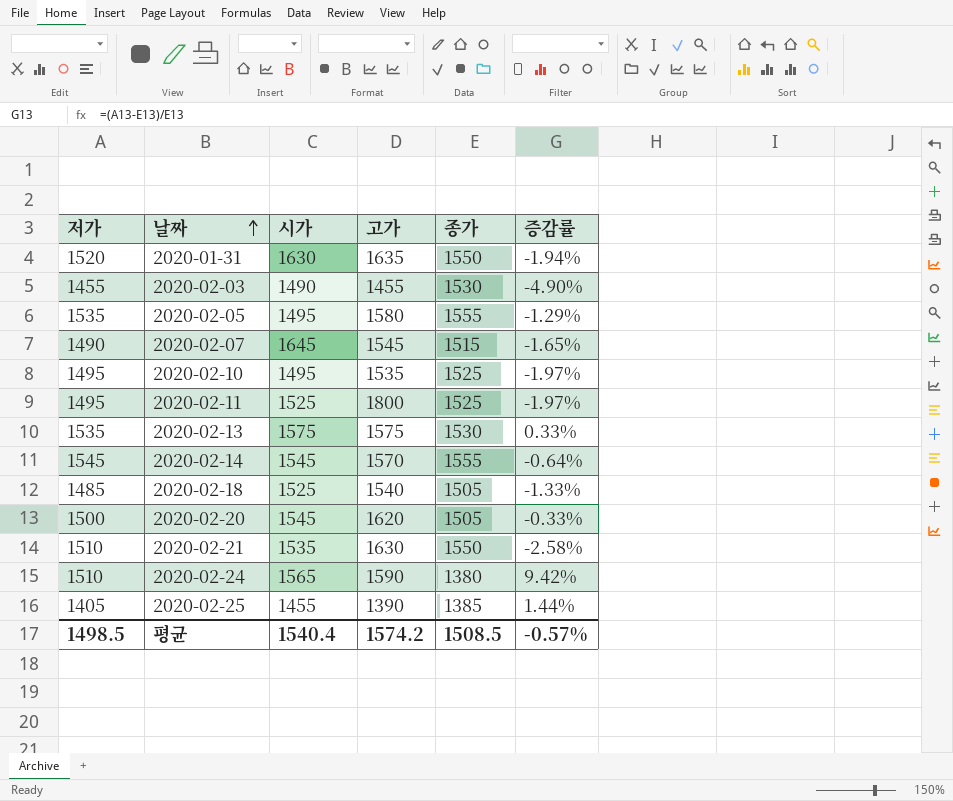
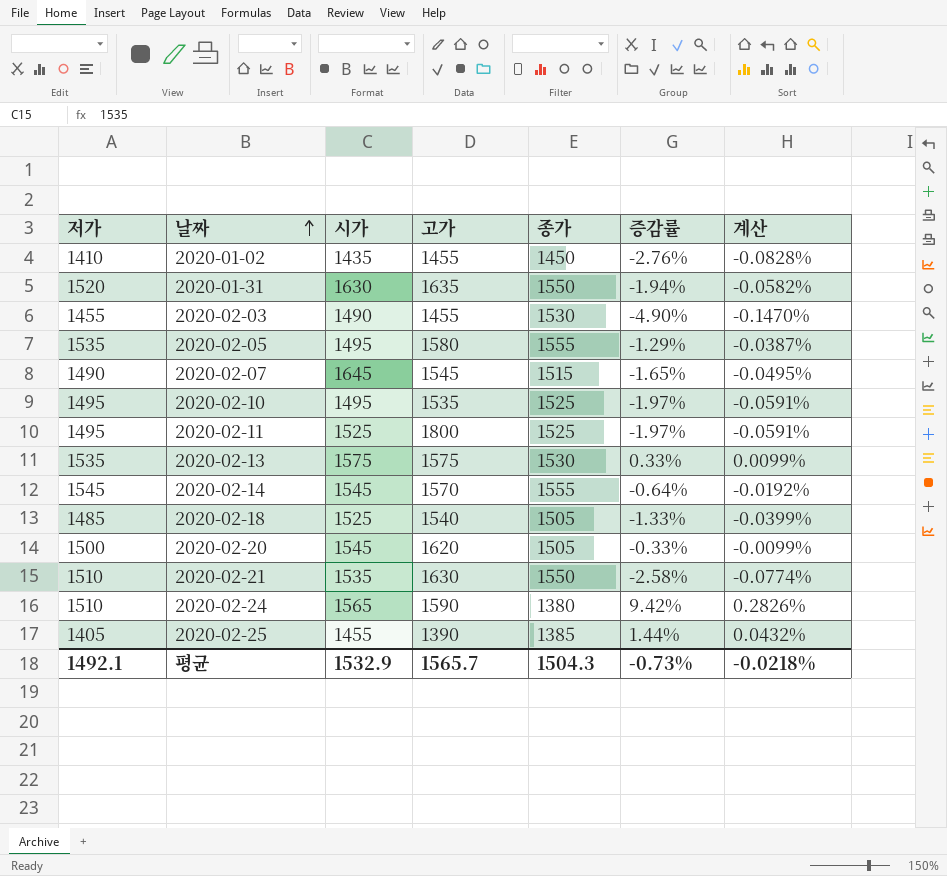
column 계산 | formula: none -> [증감률] * 0.03
row 2020-01-02: none -> 1410 | 1435 | 1455 | 1450 | -2.76% | -0.0828%
평균 | 저가: 1498.5 -> 1492.1
평균 | 시가: 1540.4 -> 1532.9
평균 | 고가: 1574.2 -> 1565.7
평균 | 종가: 1508.5 -> 1504.3
평균 | 증감률: -0.57% -> -0.73%

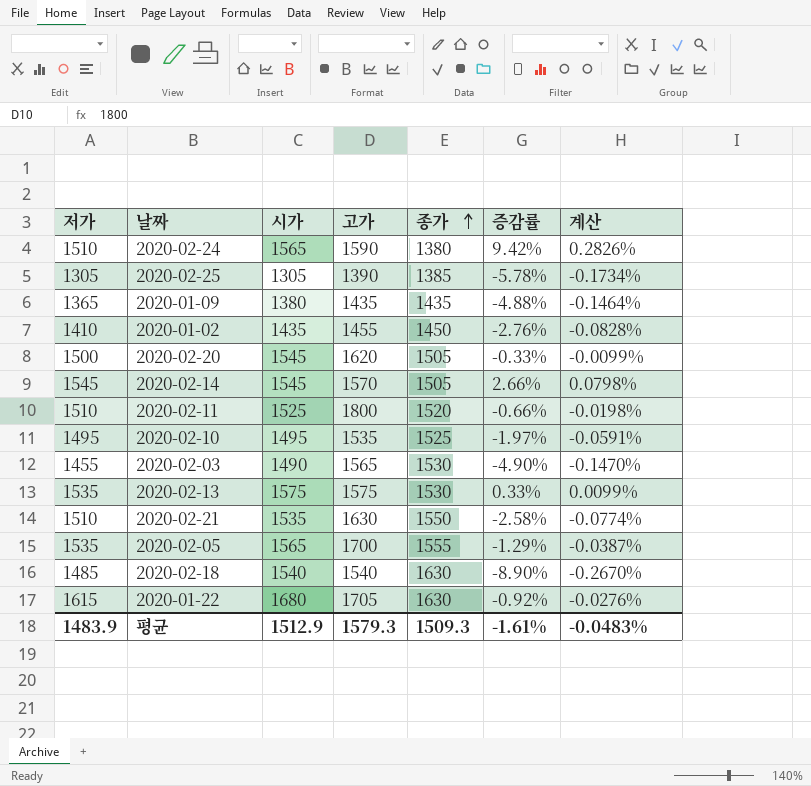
row order: 날짜 ascending -> 종가 ascending
row 2020-01-31: 1520 | 1630 | 1635 | 1550 | -1.94% | -0.0582% -> none
row 2020-02-07: 1490 | 1645 | 1545 | 1515 | -1.65% | -0.0495% -> none
2020-02-25 | 저가: 1405 -> 1305
2020-02-25 | 시가: 1455 -> 1305
2020-02-25 | 증감률: 1.44% -> -5.78%
2020-02-25 | 계산: 0.0432% -> -0.1734%
row 2020-01-09: none -> 1365 | 1380 | 1435 | 1435 | -4.88% | -0.1464%
2020-02-14 | 종가: 1555 -> 1505
2020-02-14 | 증감률: -0.64% -> 2.66%
2020-02-14 | 계산: -0.0192% -> 0.0798%
2020-02-11 | 저가: 1495 -> 1510
2020-02-11 | 종가: 1525 -> 1520
2020-02-11 | 증감률: -1.97% -> -0.66%
2020-02-11 | 계산: -0.0591% -> -0.0198%
2020-02-03 | 고가: 1455 -> 1565
2020-02-05 | 시가: 1495 -> 1565
2020-02-05 | 고가: 1580 -> 1700
2020-02-18 | 시가: 1525 -> 1540
2020-02-18 | 종가: 1505 -> 1630
2020-02-18 | 증감률: -1.33% -> -8.90%
2020-02-18 | 계산: -0.0399% -> -0.2670%
row 2020-01-22: none -> 1615 | 1680 | 1705 | 1630 | -0.92% | -0.0276%
평균 | 저가: 1492.1 -> 1483.9
평균 | 시가: 1532.9 -> 1512.9
평균 | 고가: 1565.7 -> 1579.3
평균 | 종가: 1504.3 -> 1509.3
평균 | 증감률: -0.73% -> -1.61%
평균 | 계산: -0.0218% -> -0.0483%

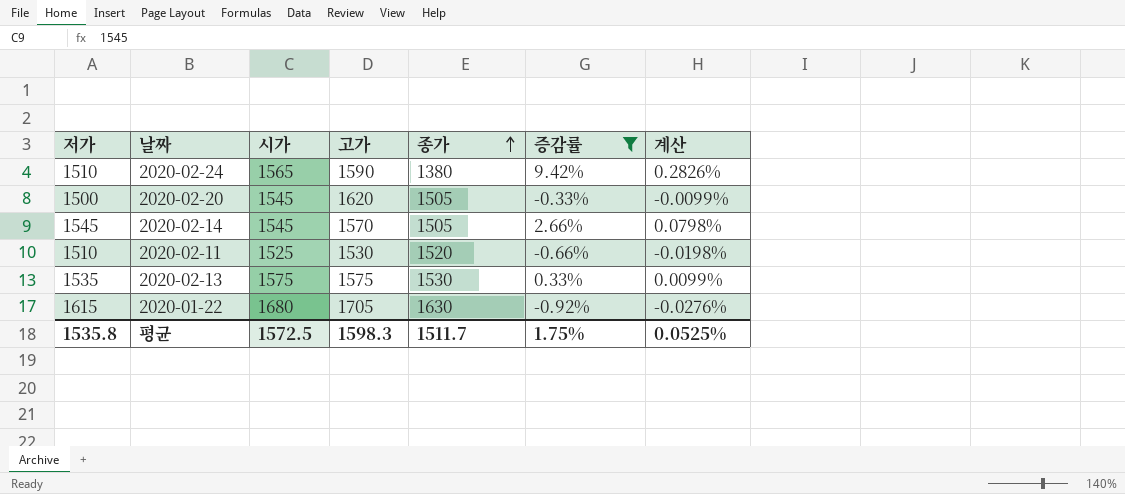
filter: none -> 증감률 >= -0.92%
2020-02-11 | 고가: 1800 -> 1530
평균 | 저가: 1483.9 -> 1535.8
평균 | 시가: 1512.9 -> 1572.5
평균 | 고가: 1579.3 -> 1598.3
평균 | 종가: 1509.3 -> 1511.7
평균 | 증감률: -1.61% -> 1.75%
평균 | 계산: -0.0483% -> 0.0525%

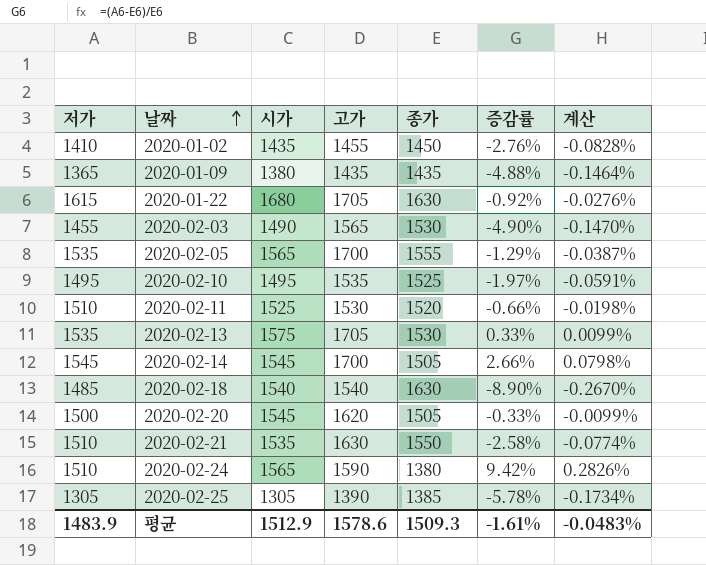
filter: 증감률 >= -0.92% -> none
row order: 종가 ascending -> 날짜 ascending
2020-02-13 | 고가: 1575 -> 1705
2020-02-14 | 고가: 1570 -> 1700
평균 | 저가: 1535.8 -> 1483.9
평균 | 시가: 1572.5 -> 1512.9
평균 | 고가: 1598.3 -> 1578.6
평균 | 종가: 1511.7 -> 1509.3
평균 | 증감률: 1.75% -> -1.61%
평균 | 계산: 0.0525% -> -0.0483%

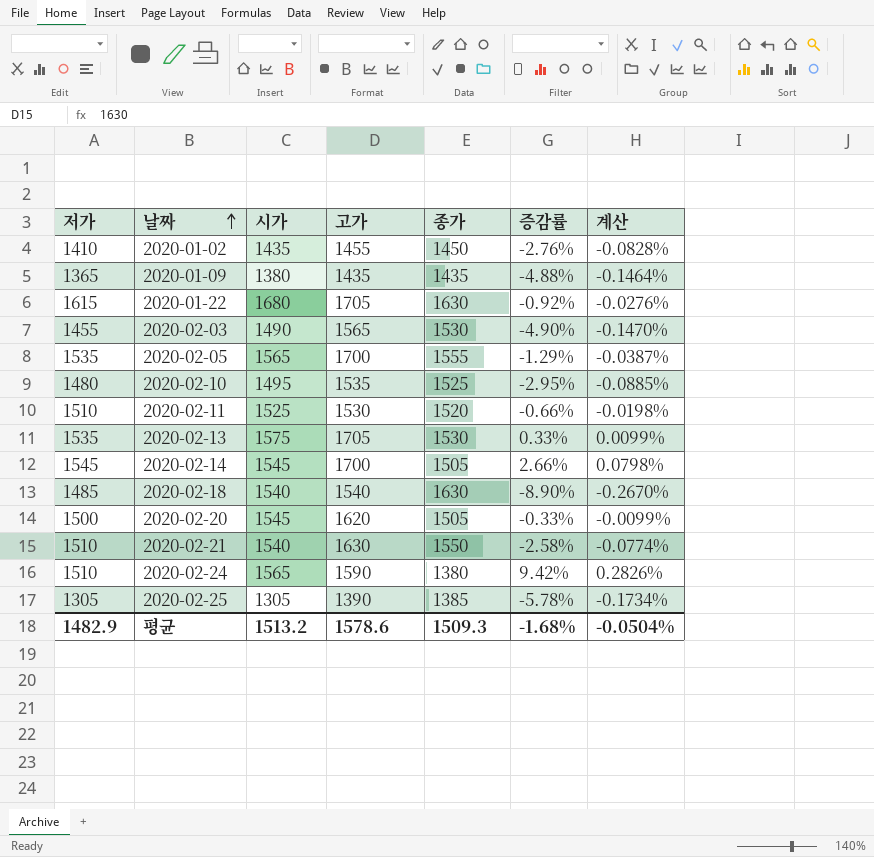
2020-02-10 | 저가: 1495 -> 1480
2020-02-10 | 증감률: -1.97% -> -2.95%
2020-02-10 | 계산: -0.0591% -> -0.0885%
2020-02-21 | 시가: 1535 -> 1540
평균 | 저가: 1483.9 -> 1482.9
평균 | 시가: 1512.9 -> 1513.2
평균 | 증감률: -1.61% -> -1.68%
평균 | 계산: -0.0483% -> -0.0504%

